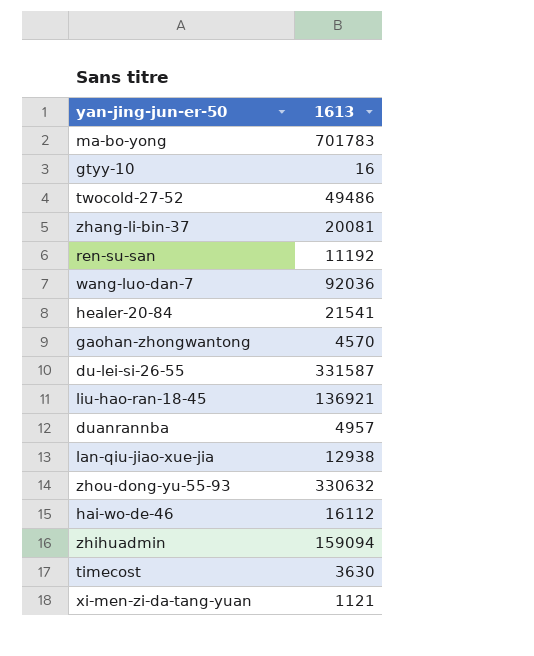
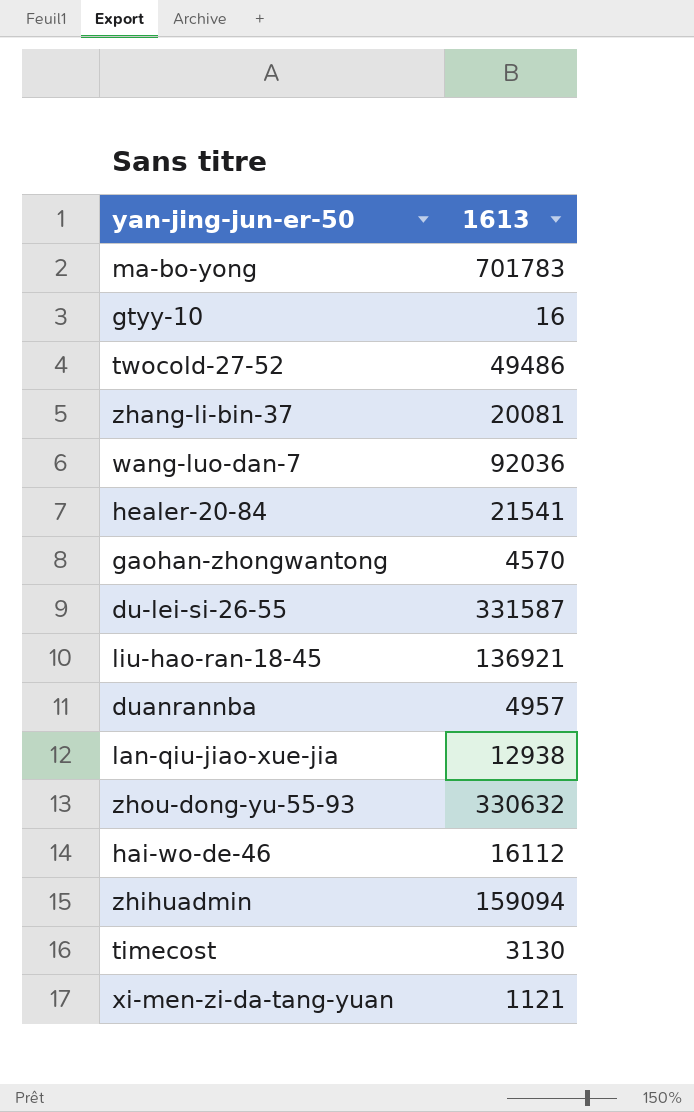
row ren-su-san: 11192 -> none
timecost | 1613: 3630 -> 3130

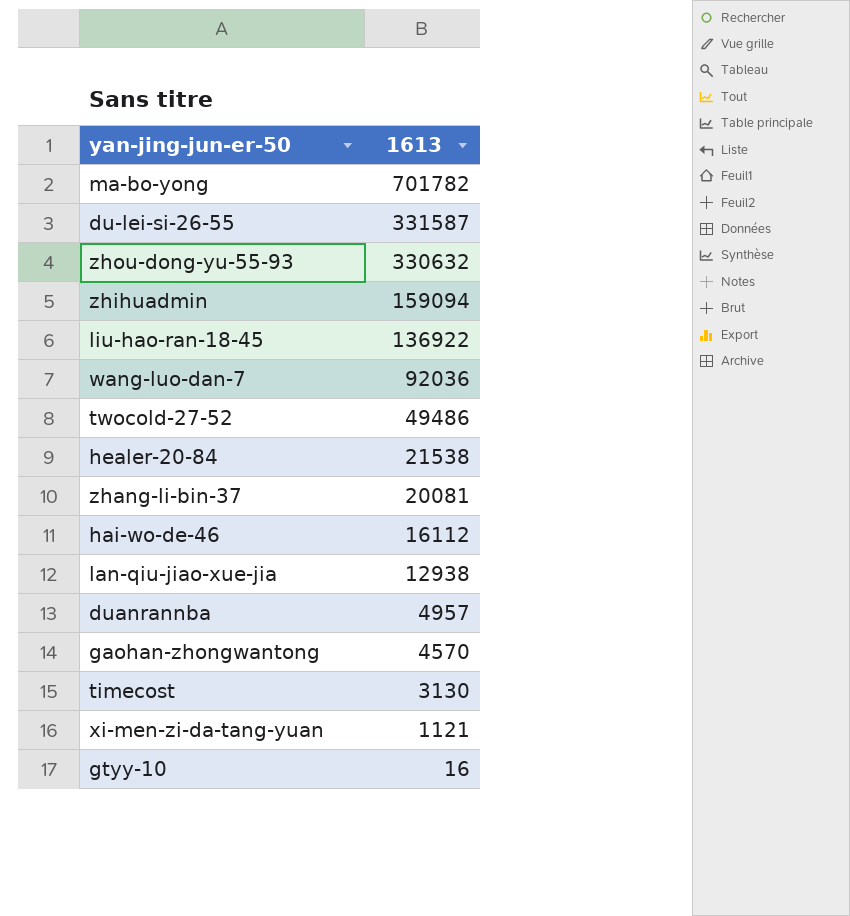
row order: none -> 1613 descending
ma-bo-yong | 1613: 701783 -> 701782
liu-hao-ran-18-45 | 1613: 136921 -> 136922
healer-20-84 | 1613: 21541 -> 21538

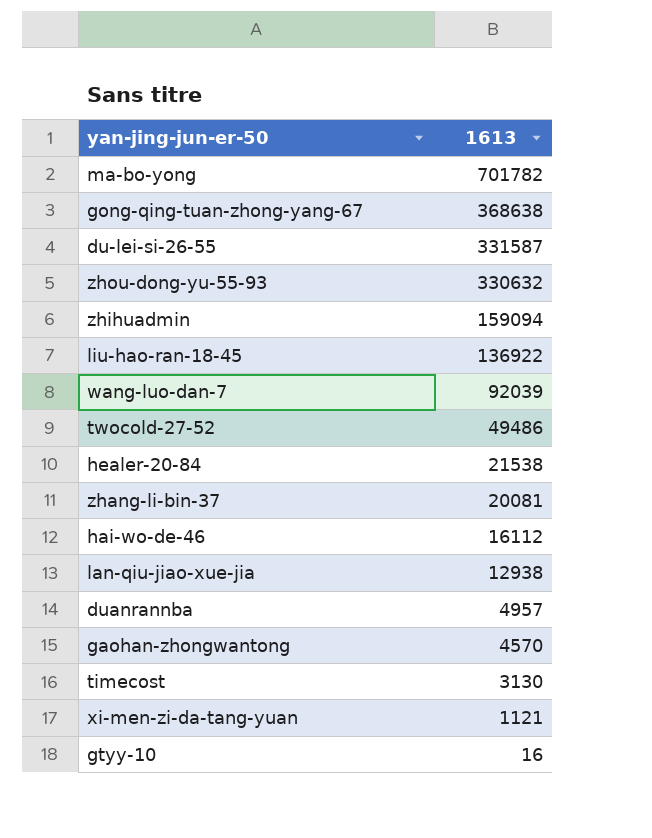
row gong-qing-tuan-zhong-yang-67: none -> 368638
wang-luo-dan-7 | 1613: 92036 -> 92039

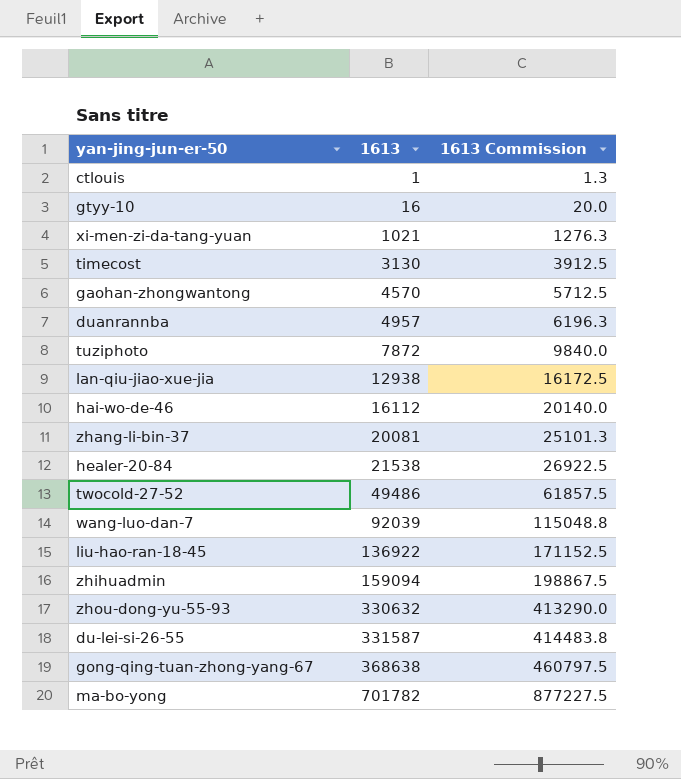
row order: 1613 descending -> 1613 ascending
column 1613 Commission | formula: none -> [1613] * 1.25
row ctlouis: none -> 1 | 1.3
xi-men-zi-da-tang-yuan | 1613: 1121 -> 1021
row tuziphoto: none -> 7872 | 9840.0

